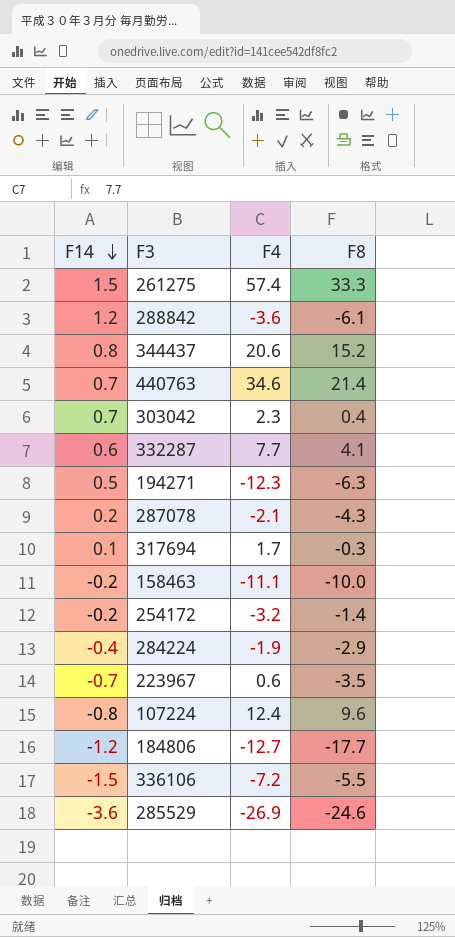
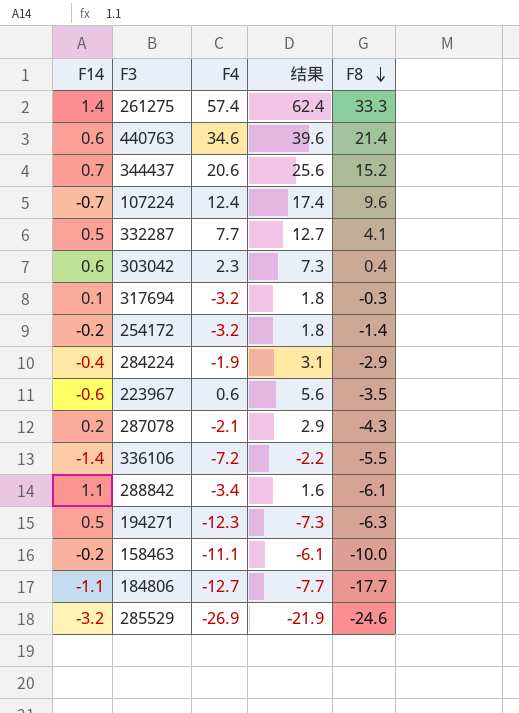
row order: F14 descending -> F8 descending
column 结果 | formula: none -> [F4] + 5
261275 | F14: 1.5 -> 1.4
440763 | F14: 0.7 -> 0.6
344437 | F14: 0.8 -> 0.7
107224 | F14: -0.8 -> -0.7
332287 | F14: 0.6 -> 0.5
303042 | F14: 0.7 -> 0.6
317694 | F4: 1.7 -> -3.2
223967 | F14: -0.7 -> -0.6
336106 | F14: -1.5 -> -1.4
288842 | F14: 1.2 -> 1.1
288842 | F4: -3.6 -> -3.4
184806 | F14: -1.2 -> -1.1
285529 | F14: -3.6 -> -3.2

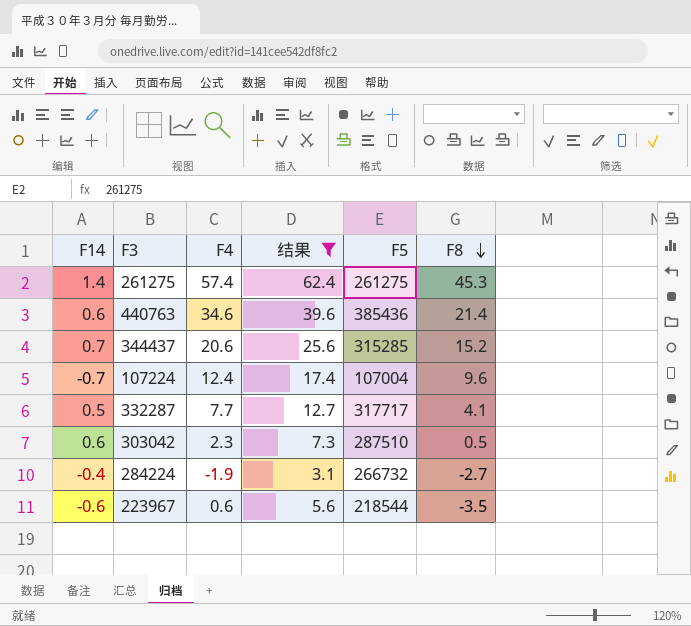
filter: none -> 结果 >= 3.1
column F5 | position: none -> 5
261275 | F8: 33.3 -> 45.3
303042 | F8: 0.4 -> 0.5
284224 | F8: -2.9 -> -2.7

